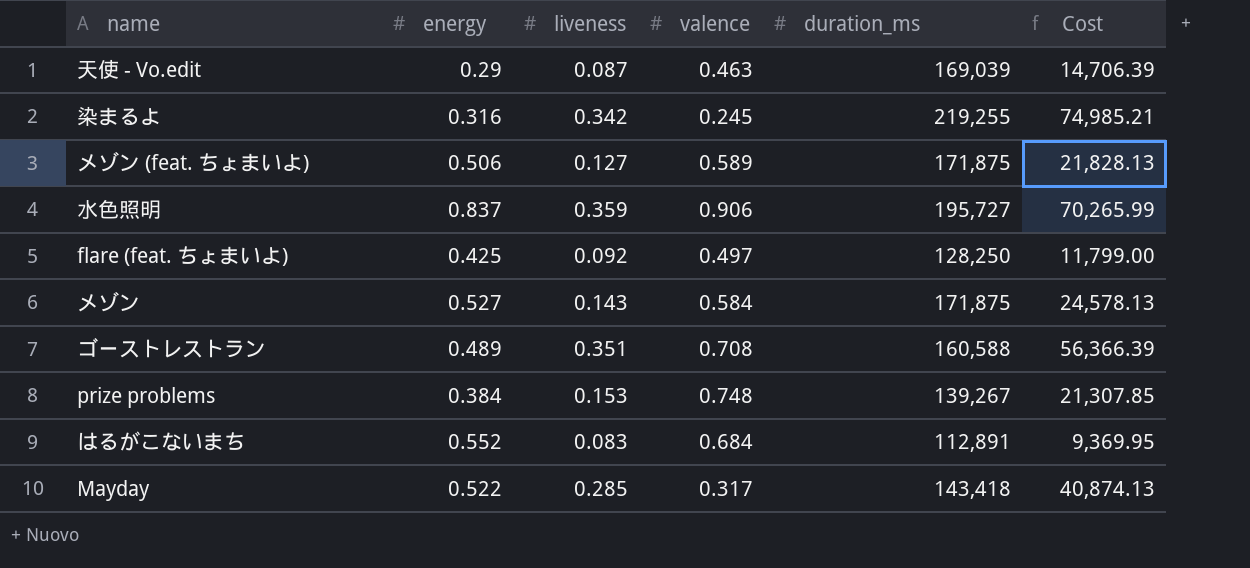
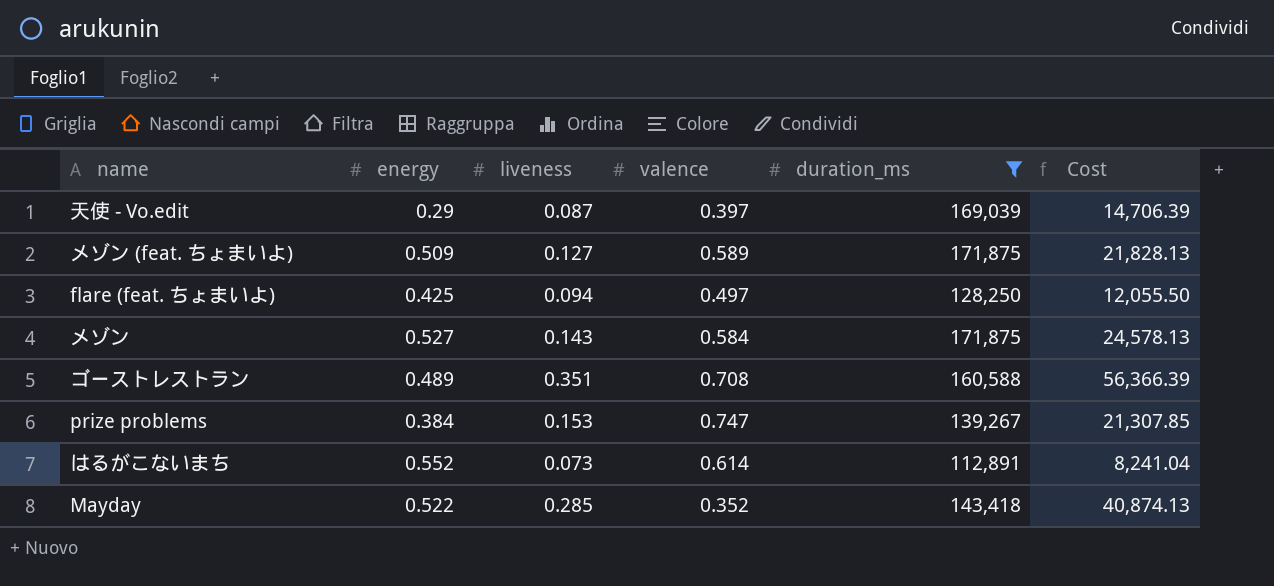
filter: none -> duration_ms <= 171,875
天使 - Vo.edit | valence: 0.463 -> 0.397
メゾン (feat. ちょまいよ) | energy: 0.506 -> 0.509
flare (feat. ちょまいよ) | liveness: 0.092 -> 0.094
flare (feat. ちょまいよ) | Cost: 11,799.00 -> 12,055.50
prize problems | valence: 0.748 -> 0.747
はるがこないまち | liveness: 0.083 -> 0.073
はるがこないまち | valence: 0.684 -> 0.614
はるがこないまち | Cost: 9,369.95 -> 8,241.04
Mayday | valence: 0.317 -> 0.352

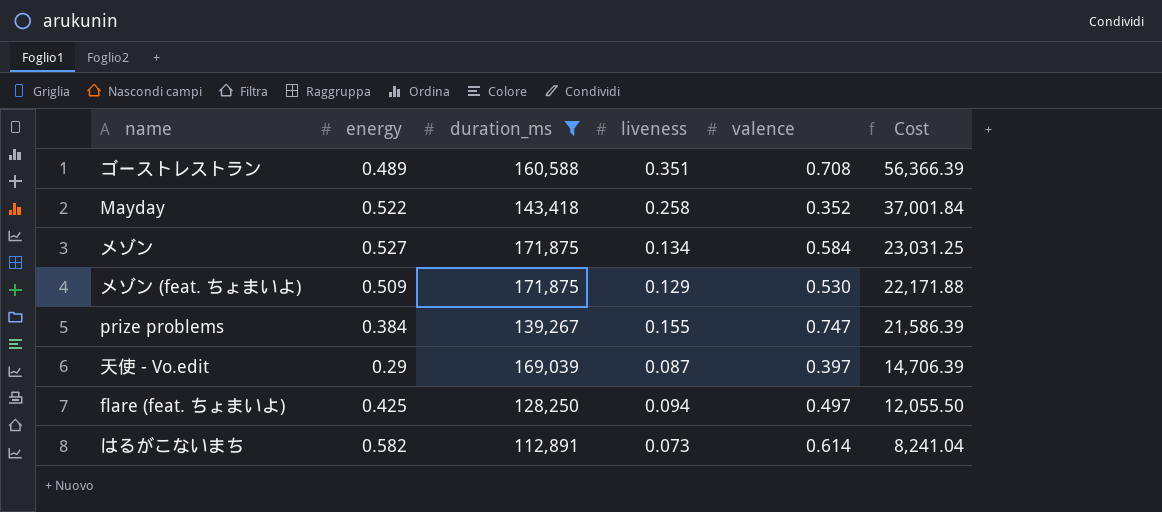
row order: none -> Cost descending
column duration_ms | position: 5 -> 3
Mayday | liveness: 0.285 -> 0.258
Mayday | Cost: 40,874.13 -> 37,001.84
メゾン | liveness: 0.143 -> 0.134
メゾン | Cost: 24,578.13 -> 23,031.25
メゾン (feat. ちょまいよ) | liveness: 0.127 -> 0.129
メゾン (feat. ちょまいよ) | valence: 0.589 -> 0.530
メゾン (feat. ちょまいよ) | Cost: 21,828.13 -> 22,171.88
prize problems | liveness: 0.153 -> 0.155
prize problems | Cost: 21,307.85 -> 21,586.39
はるがこないまち | energy: 0.552 -> 0.582

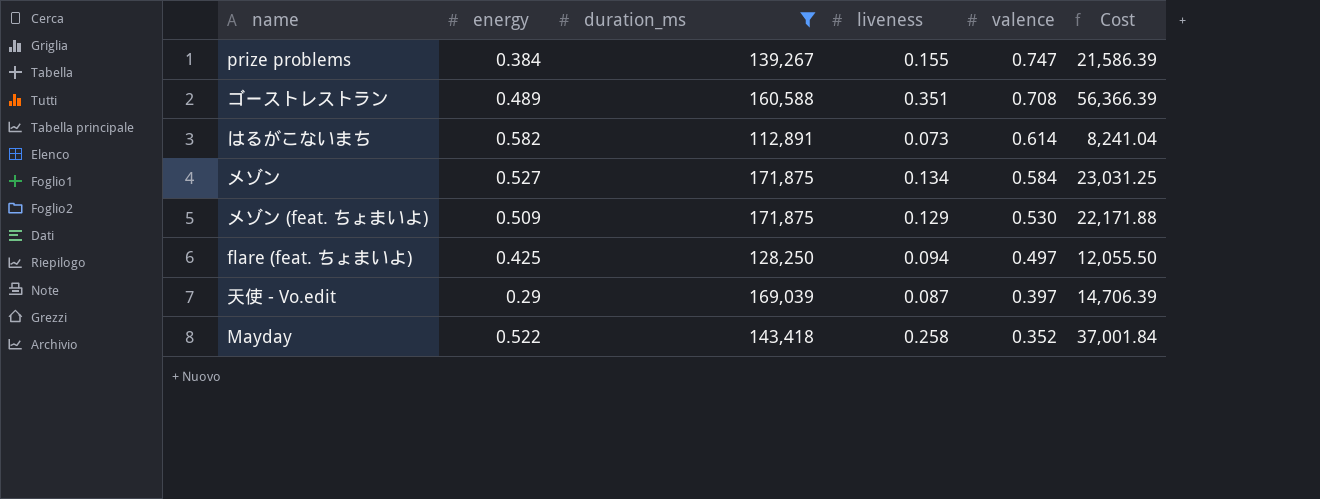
row order: Cost descending -> valence descending

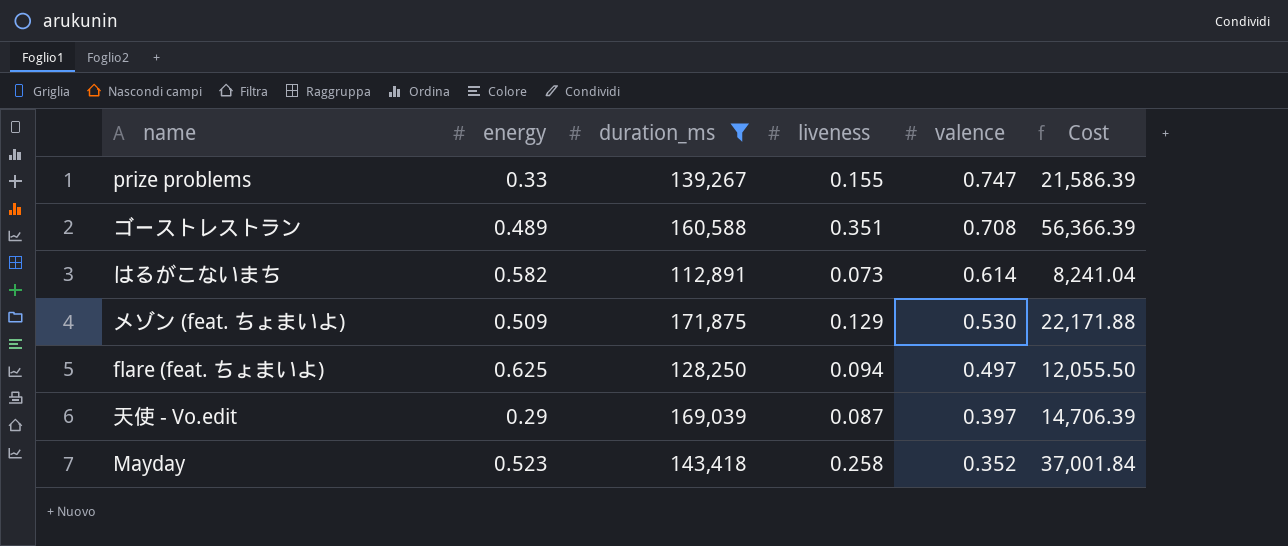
row メゾン: 0.527 | 171,875 | 0.134 | 0.584 | 23,031.25 -> none
prize problems | energy: 0.384 -> 0.33
flare (feat. ちょまいよ) | energy: 0.425 -> 0.625
Mayday | energy: 0.522 -> 0.523

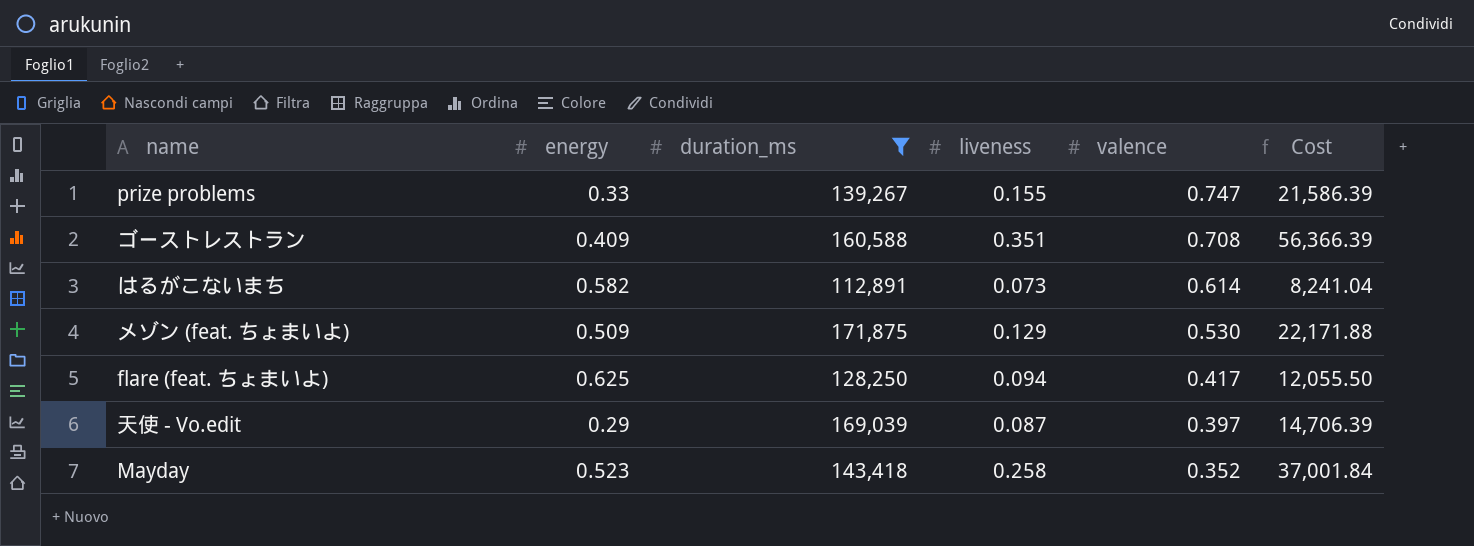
ゴーストレストラン | energy: 0.489 -> 0.409
flare (feat. ちょまいよ) | valence: 0.497 -> 0.417

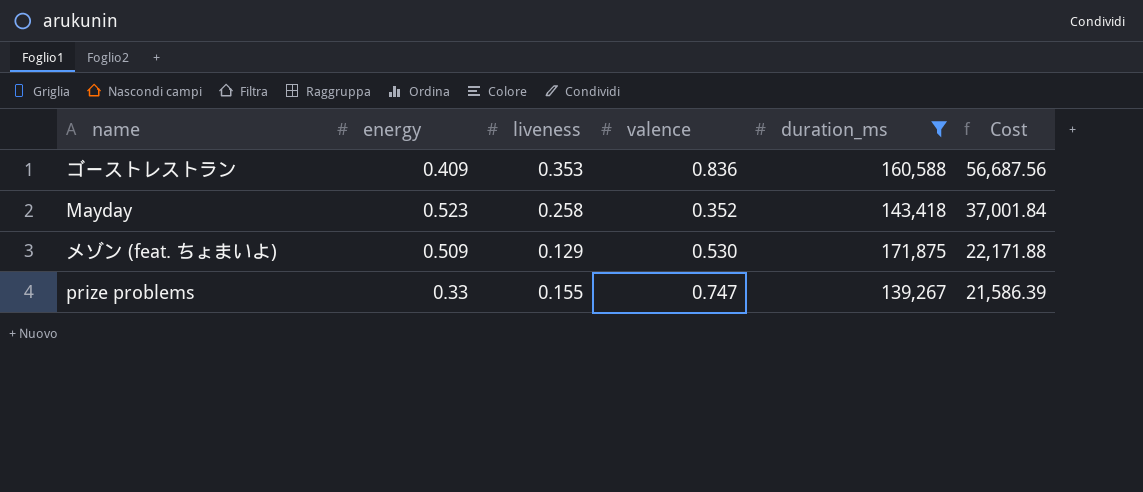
row order: valence descending -> Cost descending
column duration_ms | position: 3 -> 5
row はるがこないまち: 0.582 | 112,891 | 0.073 | 0.614 | 8,241.04 -> none
row flare (feat. ちょまいよ): 0.625 | 128,250 | 0.094 | 0.417 | 12,055.50 -> none
row 天使 - Vo.edit: 0.29 | 169,039 | 0.087 | 0.397 | 14,706.39 -> none
ゴーストレストラン | liveness: 0.351 -> 0.353
ゴーストレストラン | valence: 0.708 -> 0.836
ゴーストレストラン | Cost: 56,366.39 -> 56,687.56

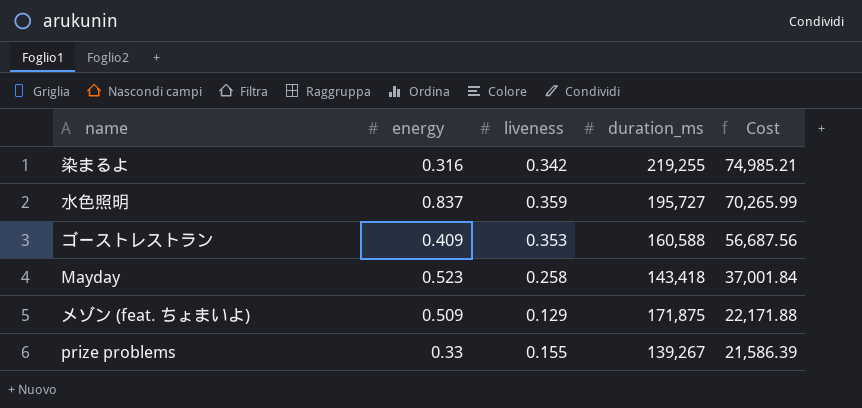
filter: duration_ms <= 171,875 -> none
column valence | position: 4 -> none

